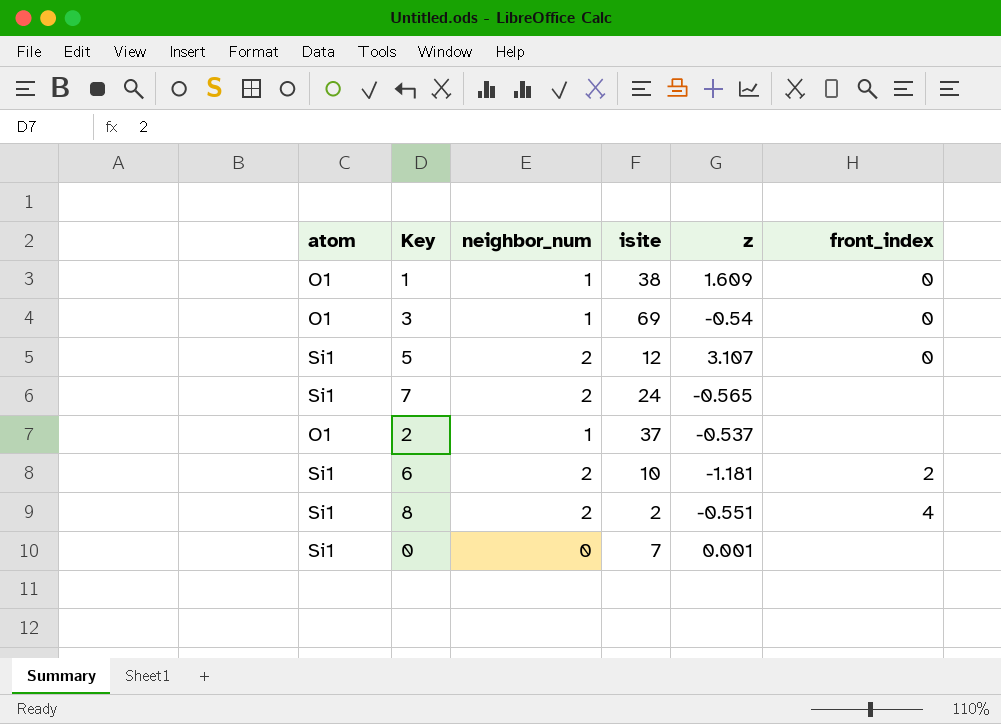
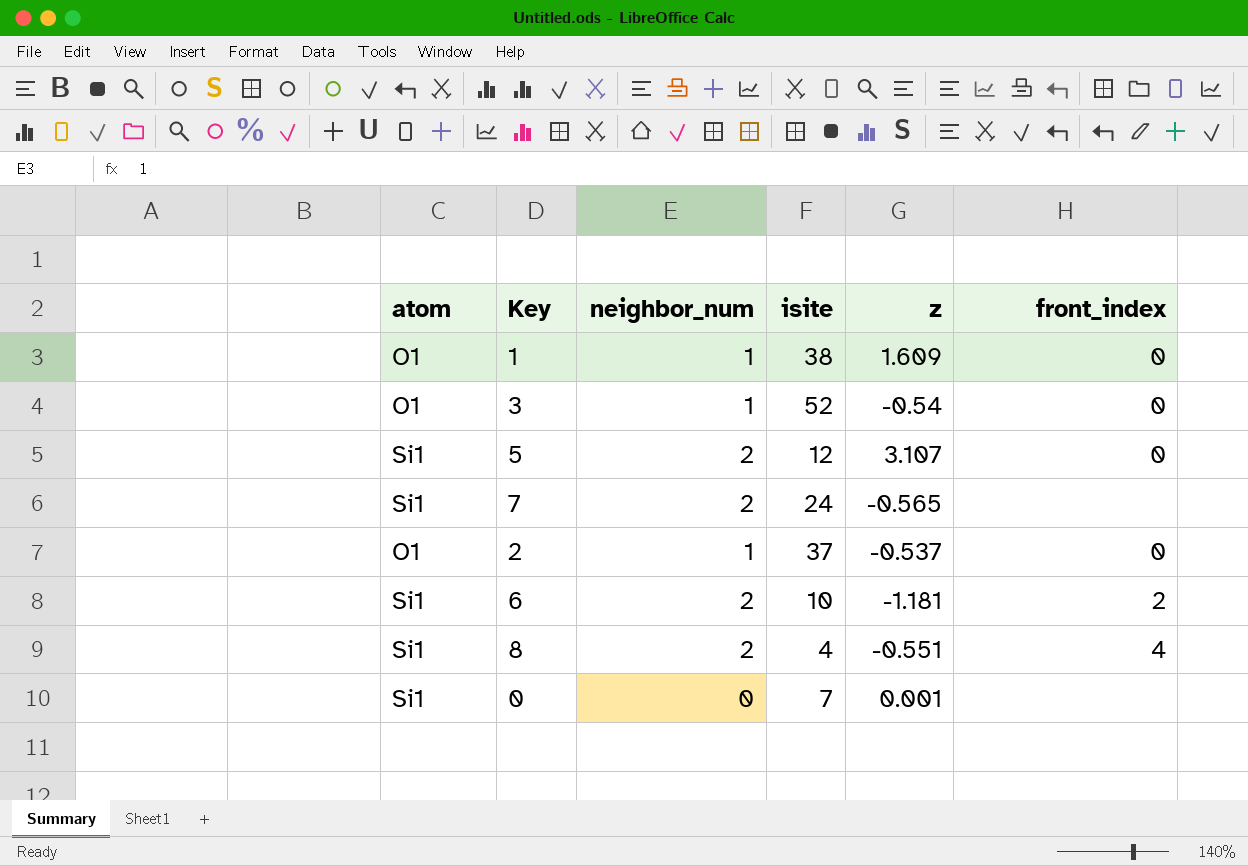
3 | isite: 69 -> 52
2 | front_index: none -> 0
8 | isite: 2 -> 4

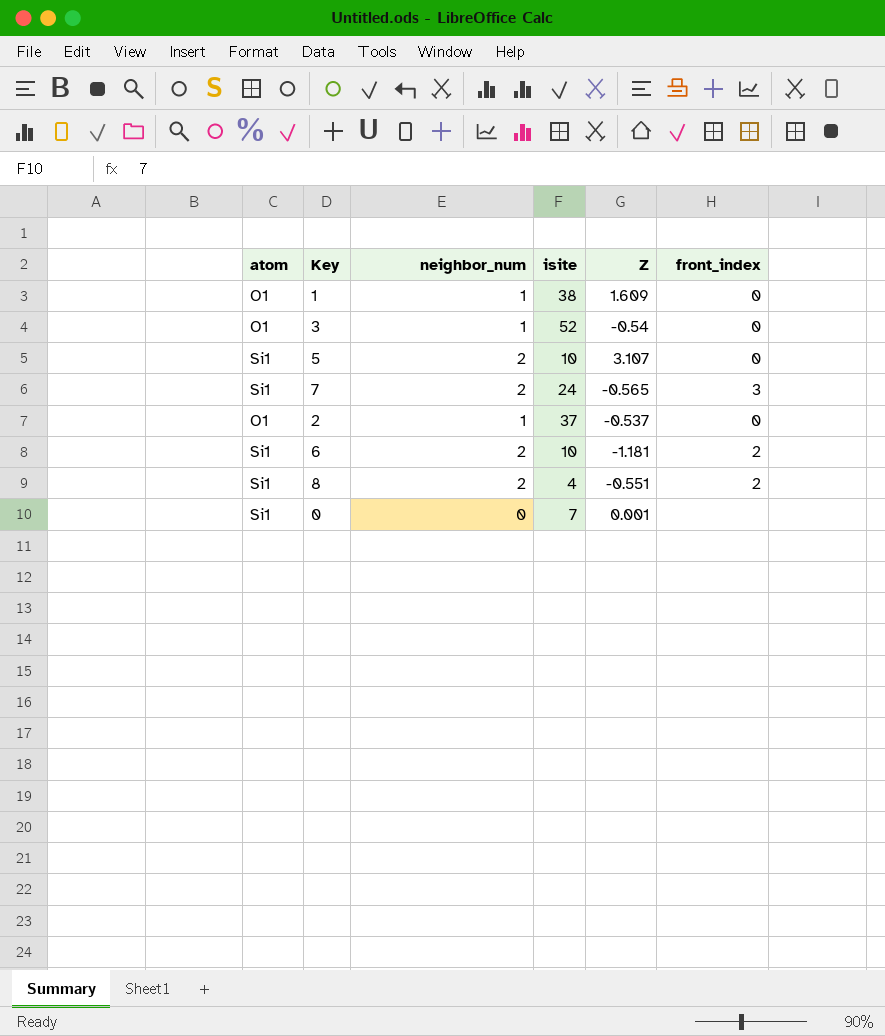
column name: z -> Z
5 | isite: 12 -> 10
7 | front_index: none -> 3
8 | front_index: 4 -> 2

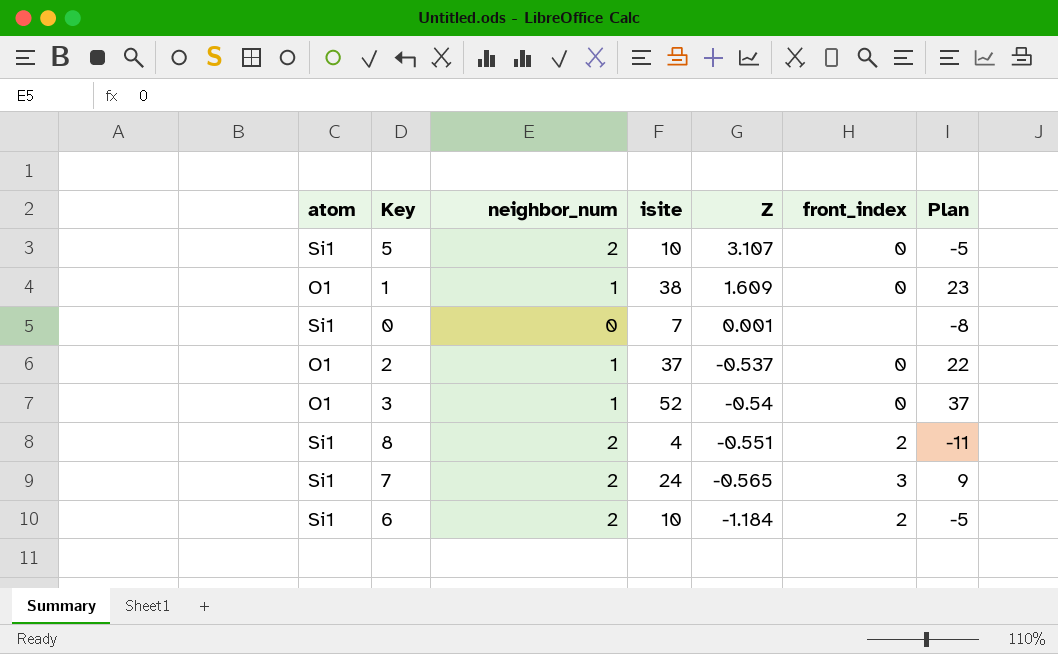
row order: none -> Z descending
column Plan | formula: none -> [isite] - 15
6 | Z: -1.181 -> -1.184

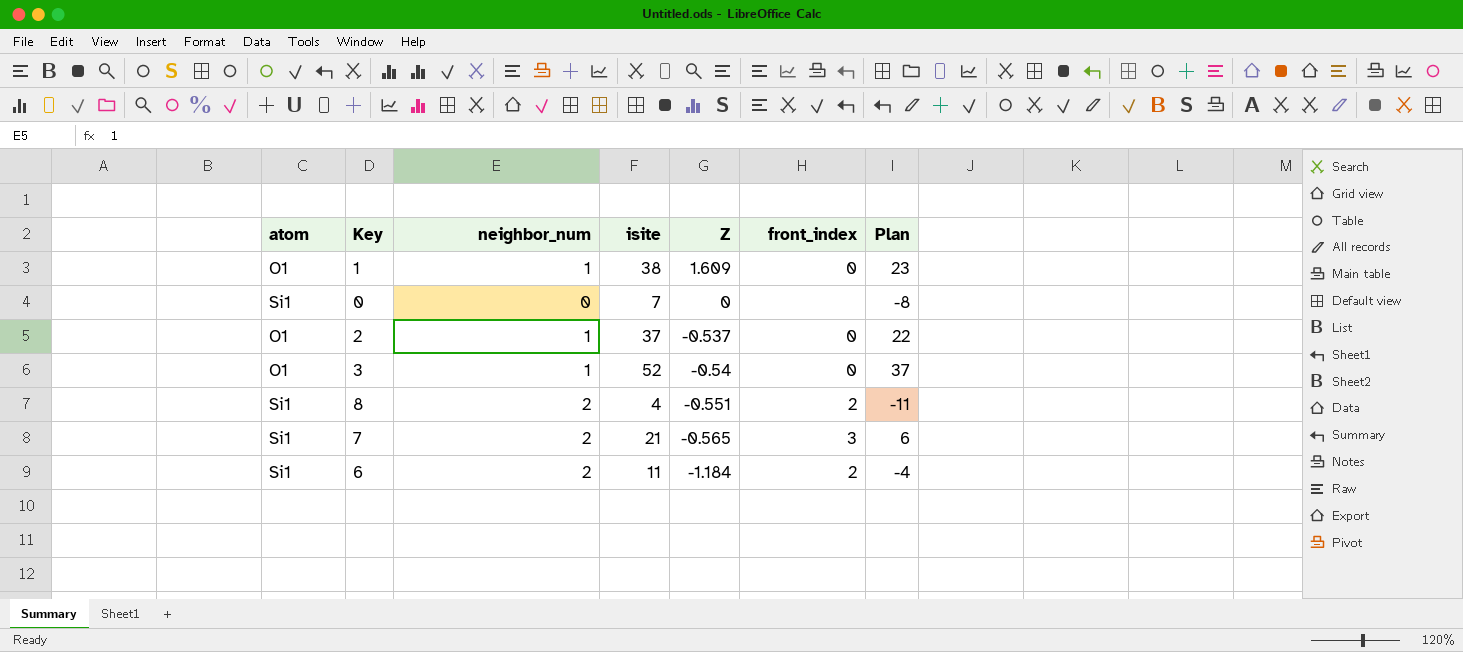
row 5: Si1 | 2 | 10 | 3.107 | 0 | -5 -> none
0 | Z: 0.001 -> 0
7 | isite: 24 -> 21
7 | Plan: 9 -> 6
6 | isite: 10 -> 11
6 | Plan: -5 -> -4

